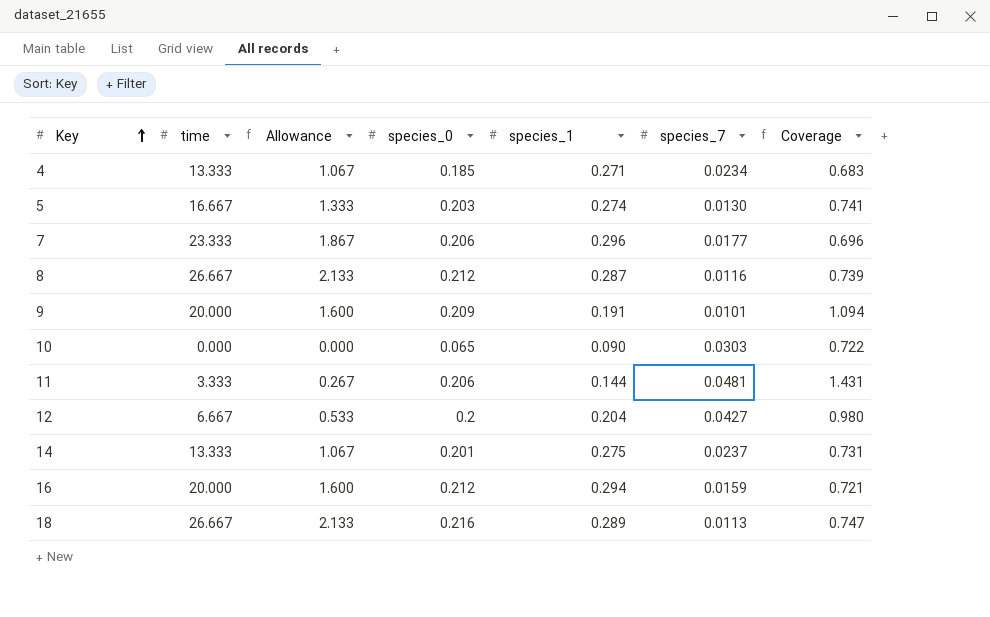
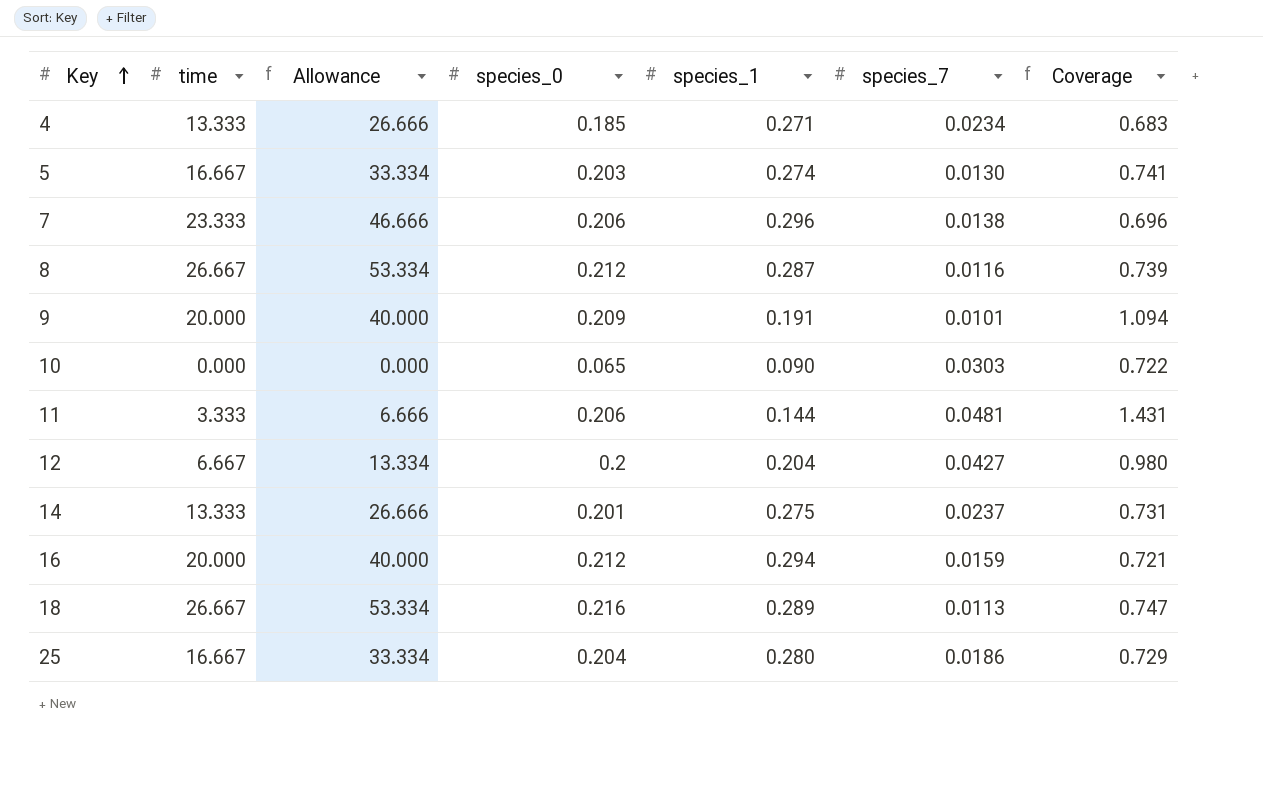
column Allowance | formula: [time] * 0.08 -> [time] * 2
7 | species_7: 0.0177 -> 0.0138
row 25: none -> 16.667 | 33.334 | 0.204 | 0.280 | 0.0186 | 0.729

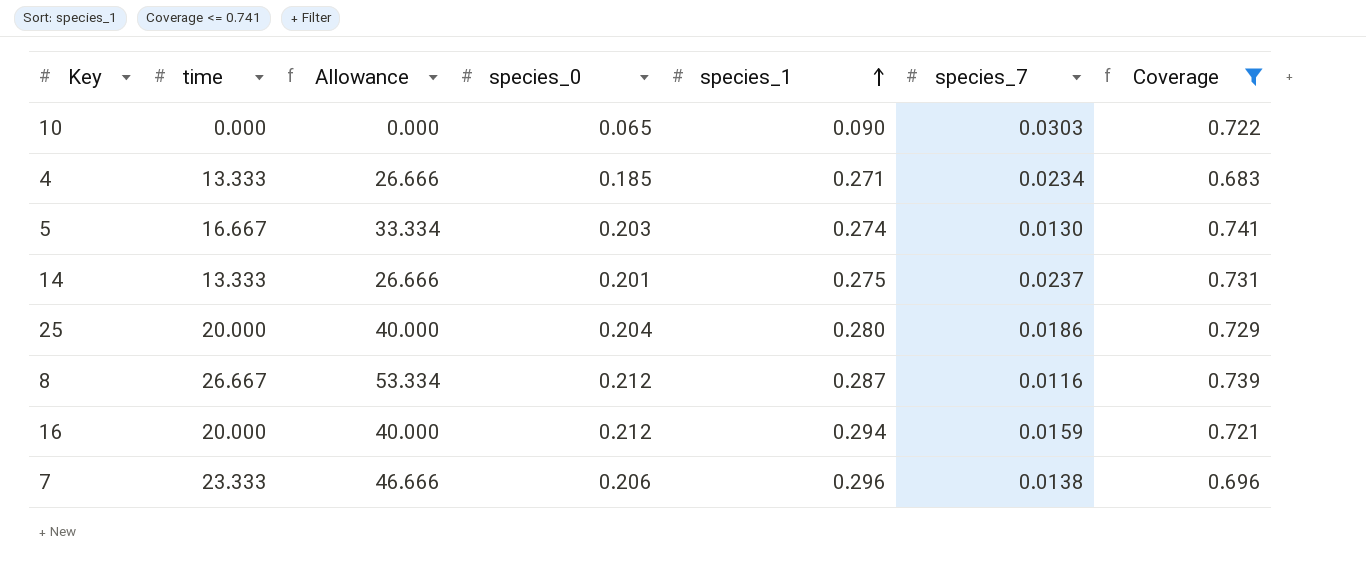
filter: none -> Coverage <= 0.741
row order: Key ascending -> species_1 ascending
25 | time: 16.667 -> 20.000
25 | Allowance: 33.334 -> 40.000

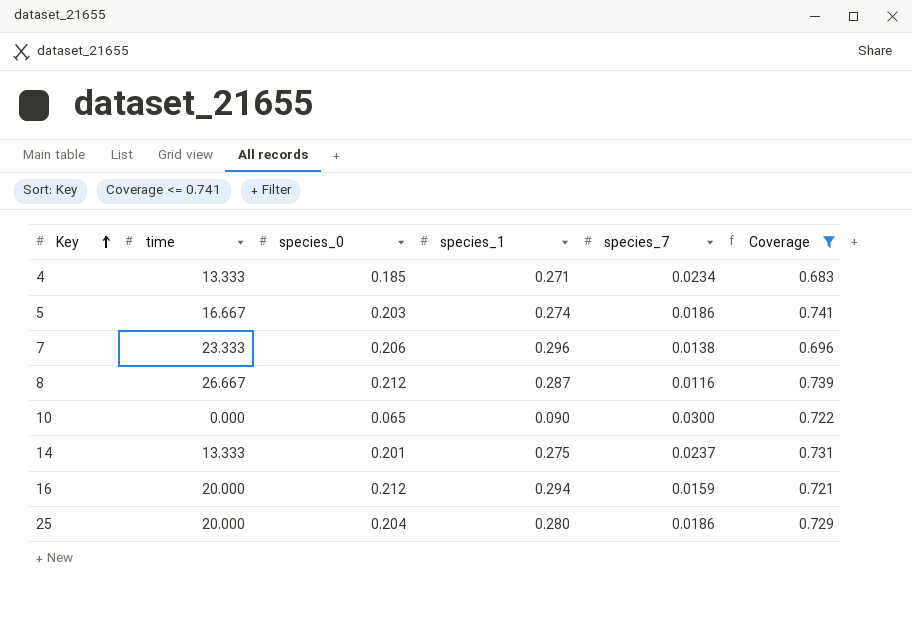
row order: species_1 ascending -> Key ascending
column Allowance | formula: [time] * 2 -> none
5 | species_7: 0.0130 -> 0.0186
10 | species_7: 0.0303 -> 0.0300

